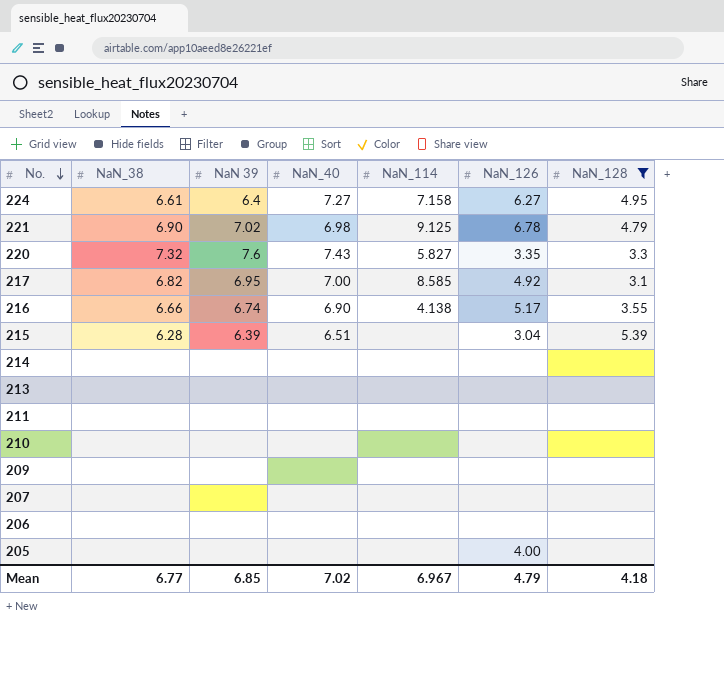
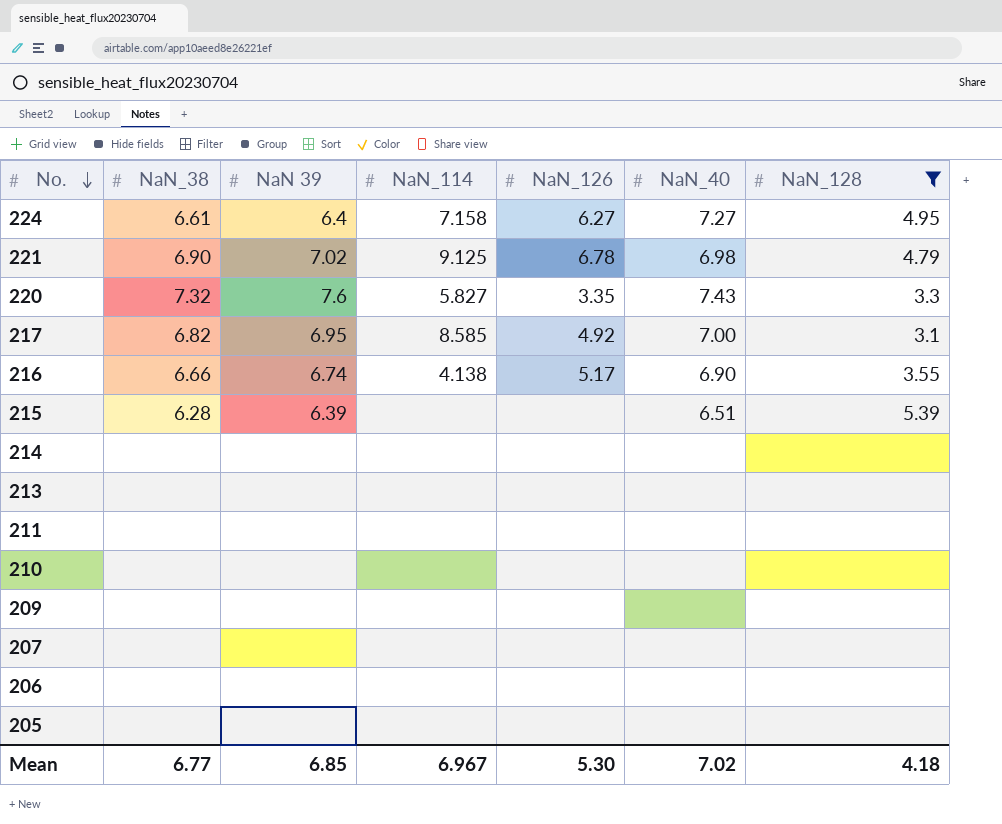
column NaN_40 | position: 4 -> 6
215 | NaN_126: 3.04 -> none
205 | NaN_126: 4.00 -> none
Mean | NaN_126: 4.79 -> 5.30

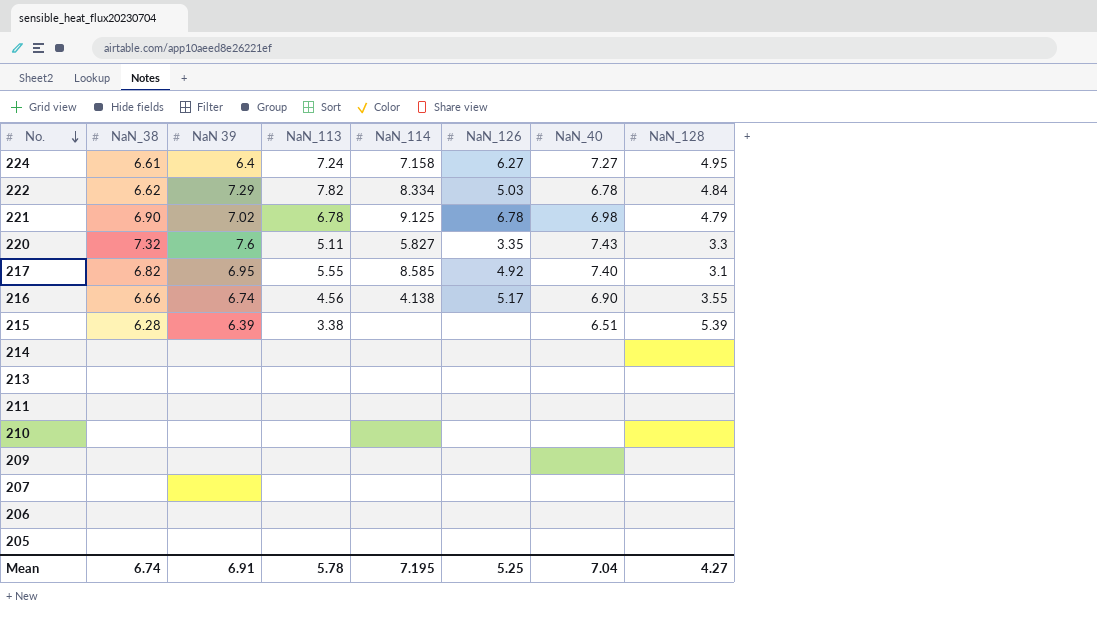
filter: NaN_128 != 4.84 -> none
column NaN_113 | position: none -> 4
217 | NaN_40: 7.00 -> 7.40
Mean | NaN_38: 6.77 -> 6.74
Mean | NaN 39: 6.85 -> 6.91
Mean | NaN_114: 6.967 -> 7.195
Mean | NaN_126: 5.30 -> 5.25
Mean | NaN_40: 7.02 -> 7.04
Mean | NaN_128: 4.18 -> 4.27

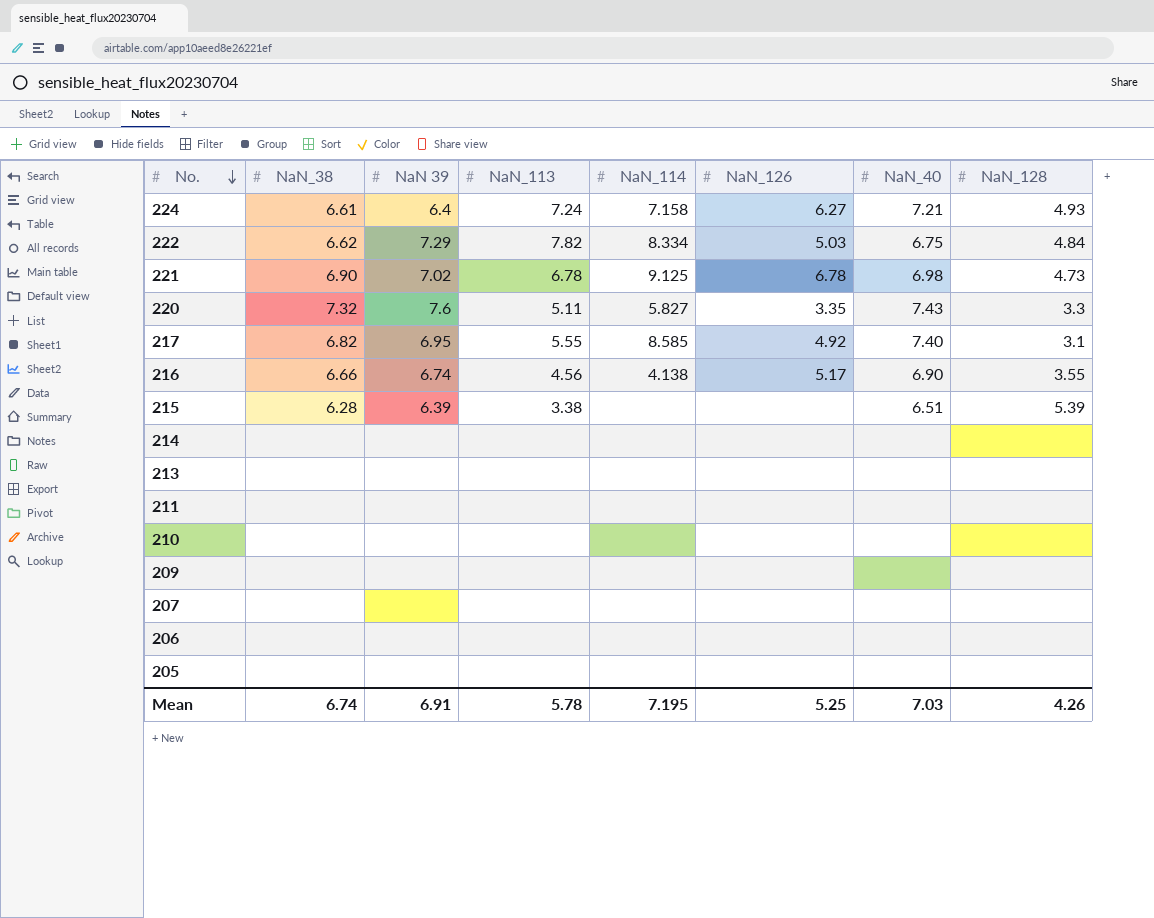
224 | NaN_40: 7.27 -> 7.21
224 | NaN_128: 4.95 -> 4.93
222 | NaN_40: 6.78 -> 6.75
221 | NaN_128: 4.79 -> 4.73
Mean | NaN_40: 7.04 -> 7.03
Mean | NaN_128: 4.27 -> 4.26

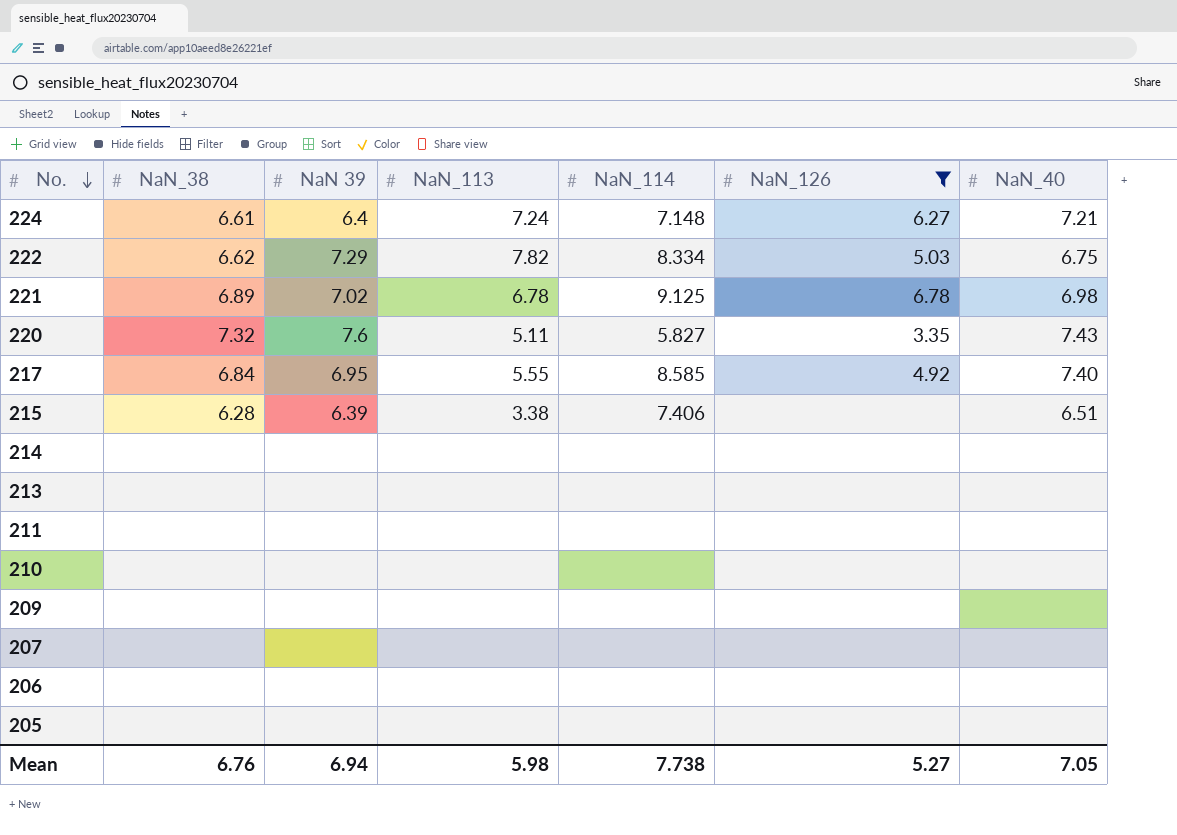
filter: none -> NaN_126 != 5.17
column NaN_128 | position: 8 -> none
224 | NaN_114: 7.158 -> 7.148
221 | NaN_38: 6.90 -> 6.89
217 | NaN_38: 6.82 -> 6.84
215 | NaN_114: none -> 7.406
Mean | NaN_38: 6.74 -> 6.76
Mean | NaN 39: 6.91 -> 6.94
Mean | NaN_113: 5.78 -> 5.98
Mean | NaN_114: 7.195 -> 7.738
Mean | NaN_126: 5.25 -> 5.27
Mean | NaN_40: 7.03 -> 7.05

